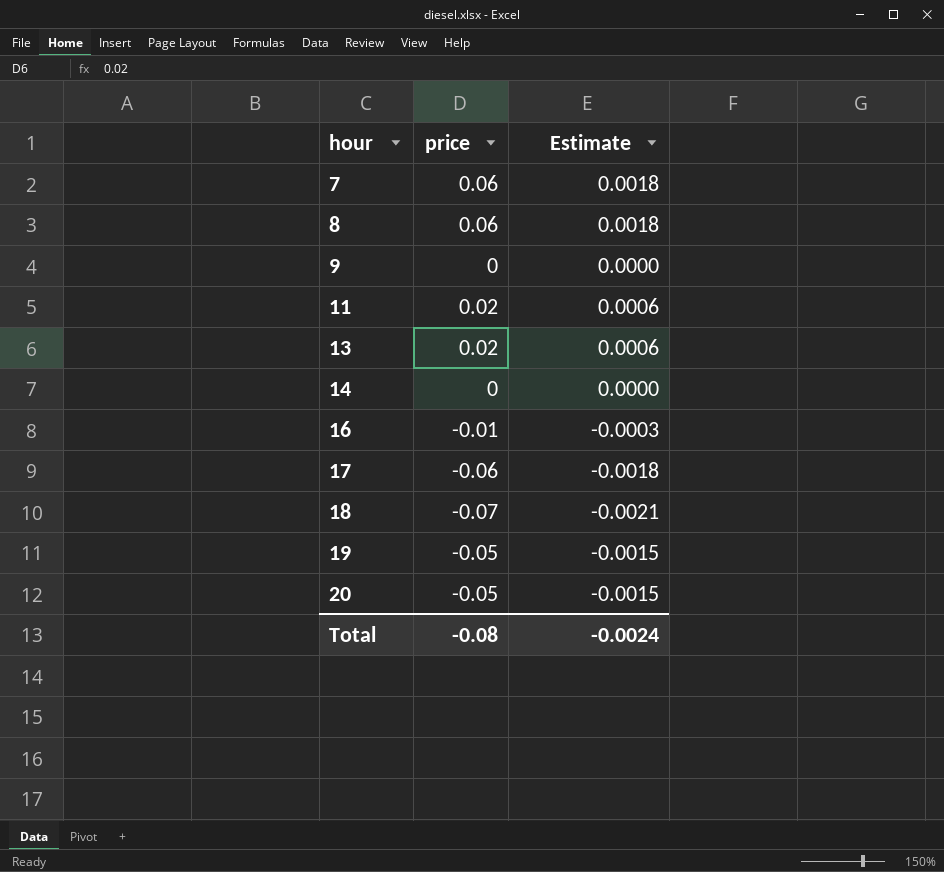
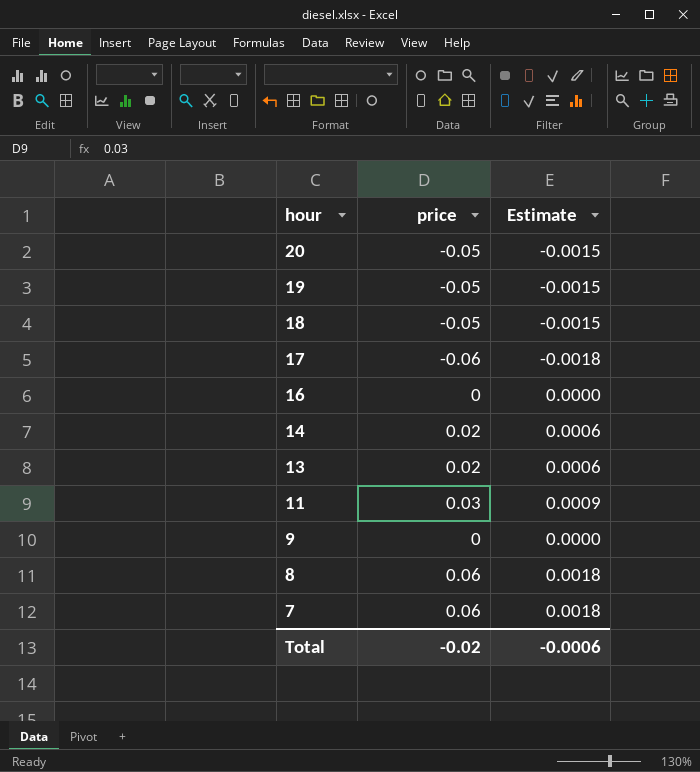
row order: hour ascending -> hour descending
18 | price: -0.07 -> -0.05
18 | Estimate: -0.0021 -> -0.0015
16 | price: -0.01 -> 0
16 | Estimate: -0.0003 -> 0.0000
14 | price: 0 -> 0.02
14 | Estimate: 0.0000 -> 0.0006
11 | price: 0.02 -> 0.03
11 | Estimate: 0.0006 -> 0.0009
Total | price: -0.08 -> -0.02
Total | Estimate: -0.0024 -> -0.0006

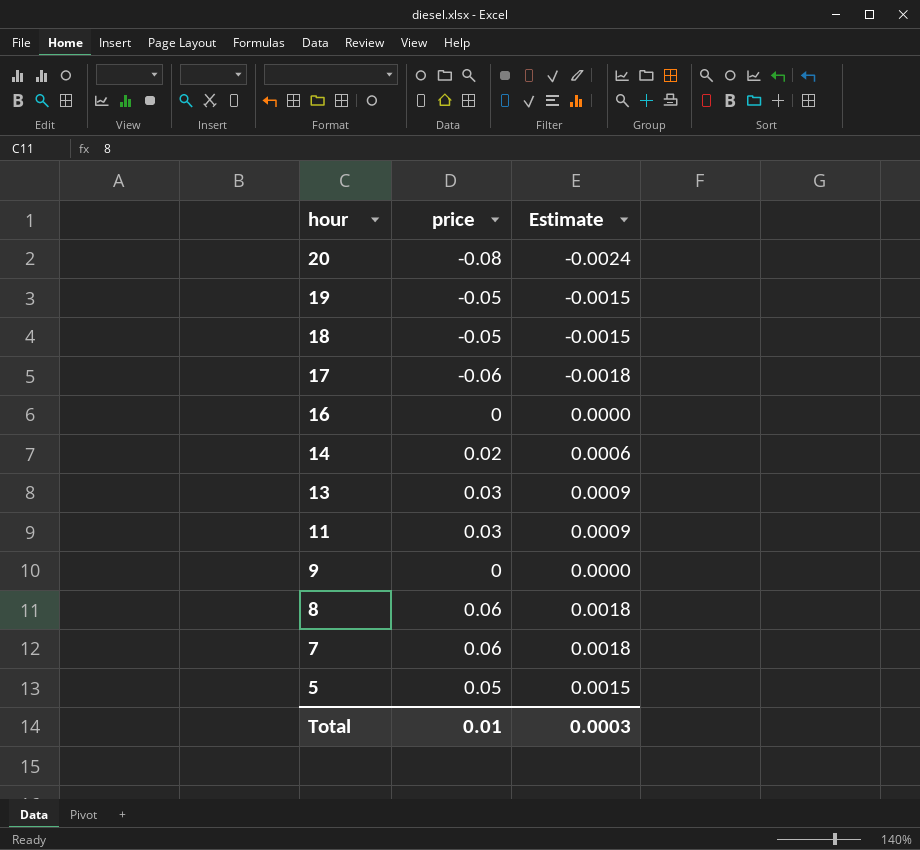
20 | price: -0.05 -> -0.08
20 | Estimate: -0.0015 -> -0.0024
13 | price: 0.02 -> 0.03
13 | Estimate: 0.0006 -> 0.0009
row 5: none -> 0.05 | 0.0015
Total | price: -0.02 -> 0.01
Total | Estimate: -0.0006 -> 0.0003

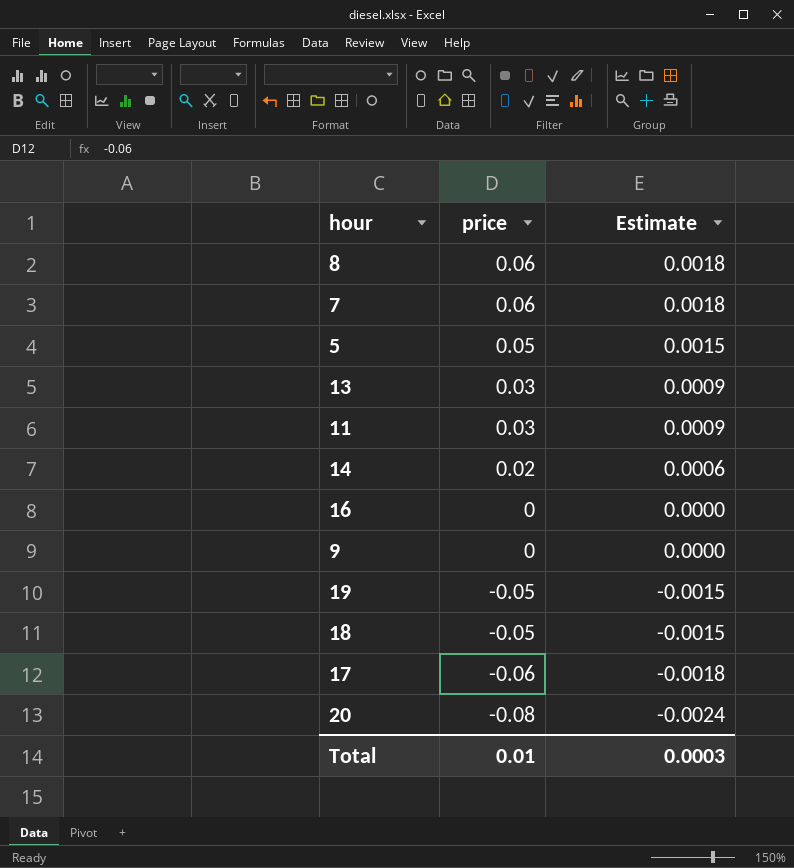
row order: hour descending -> price descending

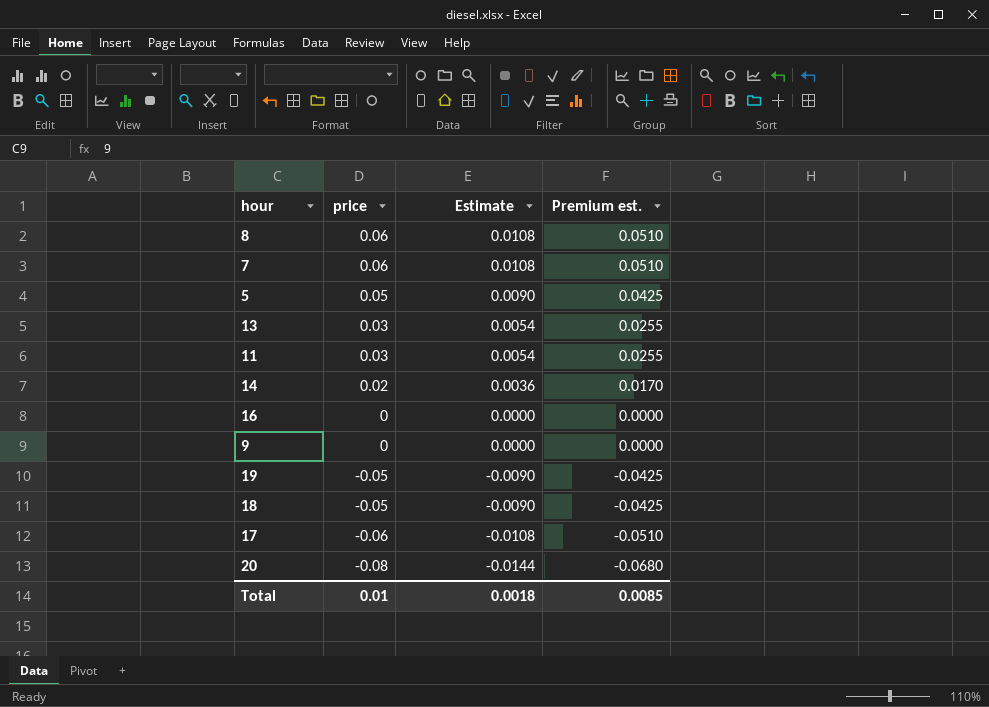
column Estimate | formula: [price] * 0.03 -> [price] * 0.18
column Premium est. | formula: none -> [price] * 0.85
Total | Estimate: 0.0003 -> 0.0018

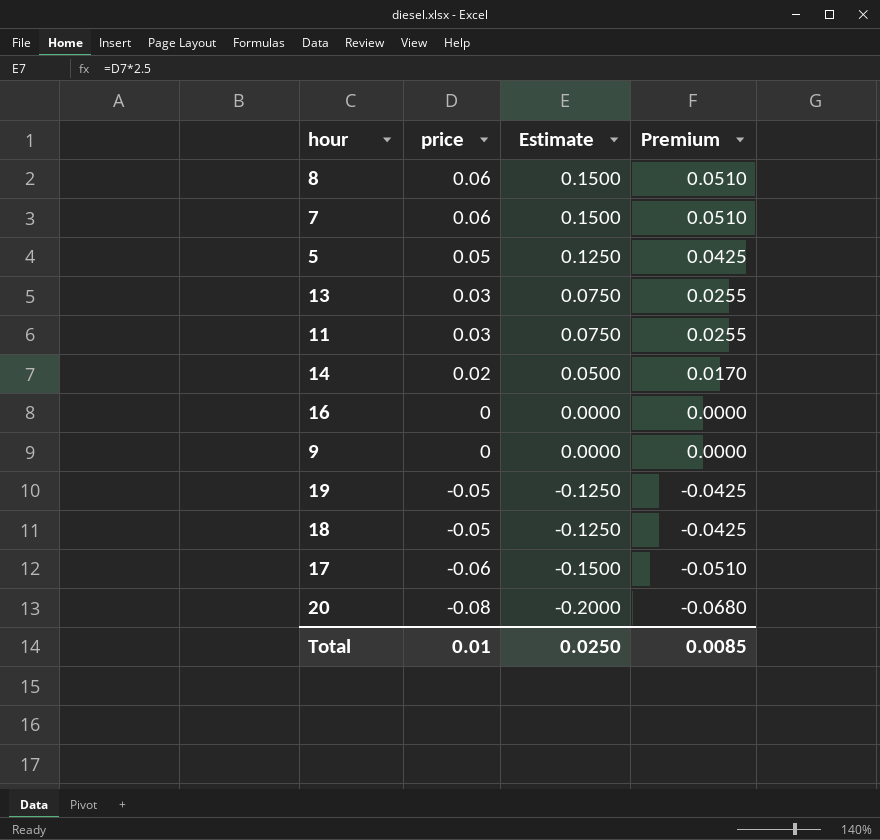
column Estimate | formula: [price] * 0.18 -> [price] * 2.5
column name: Premium est. -> Premium
Total | Estimate: 0.0018 -> 0.0250

